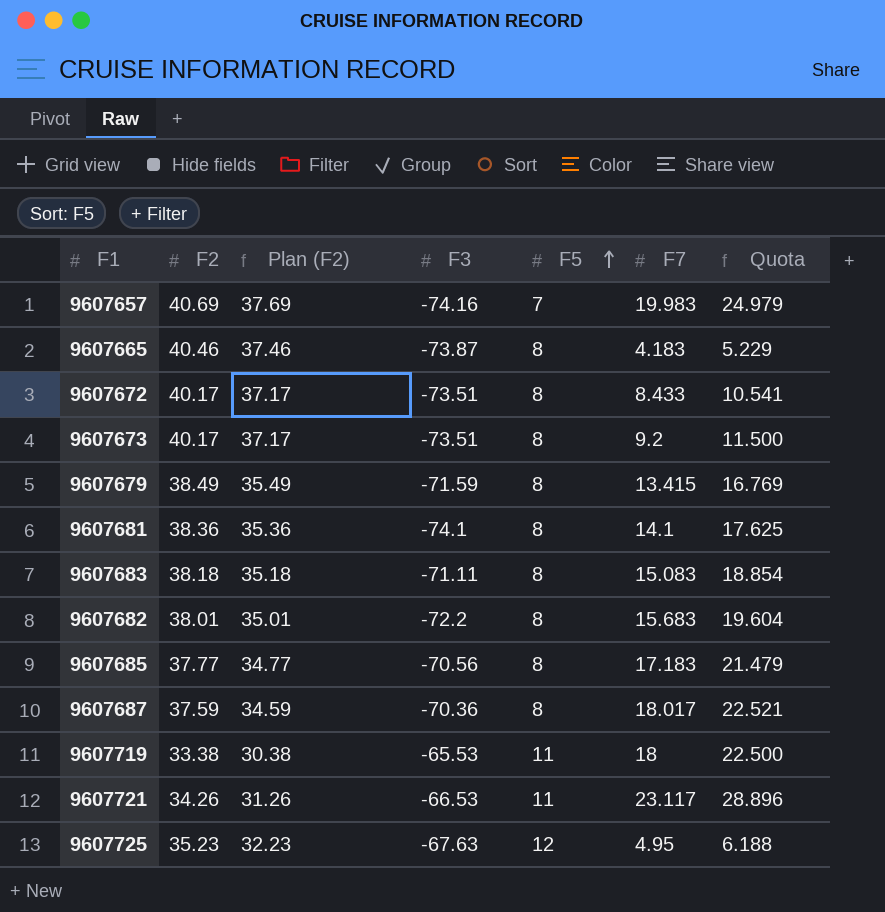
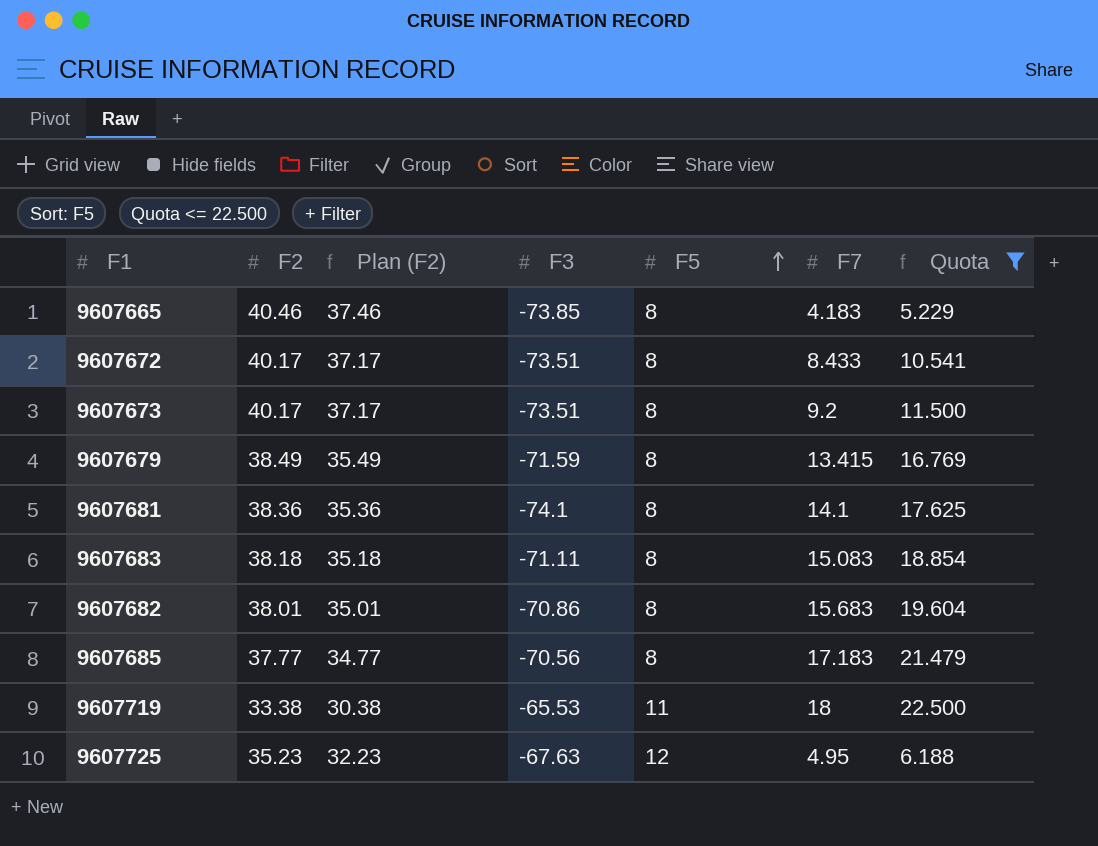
filter: none -> Quota <= 22.500
9607665 | F3: -73.87 -> -73.85
9607682 | F3: -72.2 -> -70.86

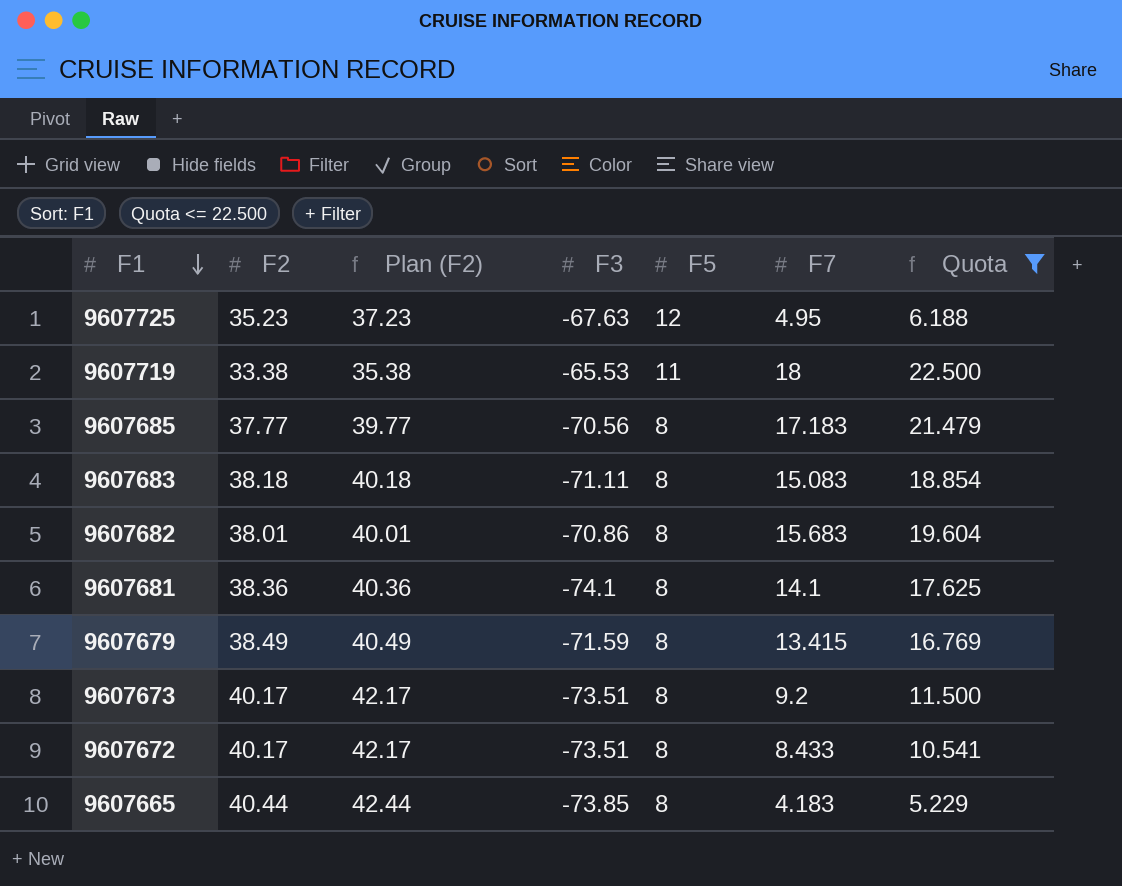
row order: F5 ascending -> F1 descending
column Plan (F2) | formula: [F2] - 3 -> [F2] + 2
9607665 | F2: 40.46 -> 40.44

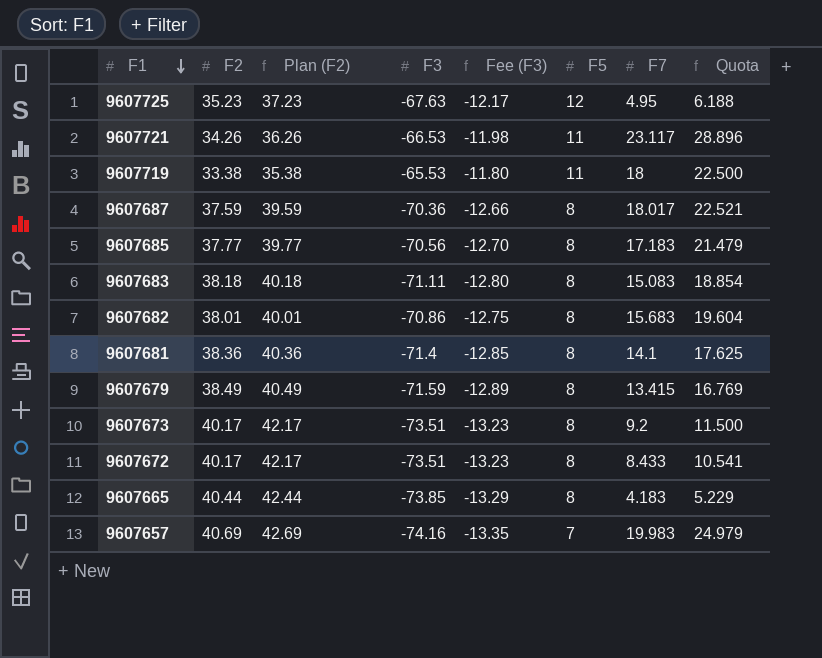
filter: Quota <= 22.500 -> none
column Fee (F3) | formula: none -> [F3] * 0.18
9607681 | F3: -74.1 -> -71.4

